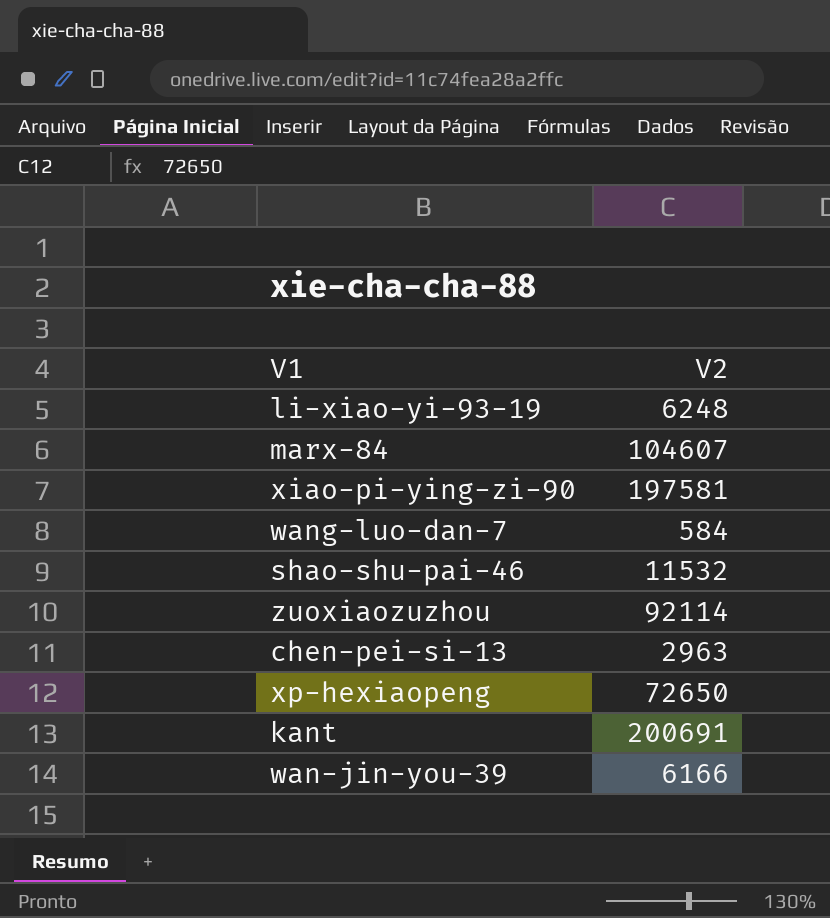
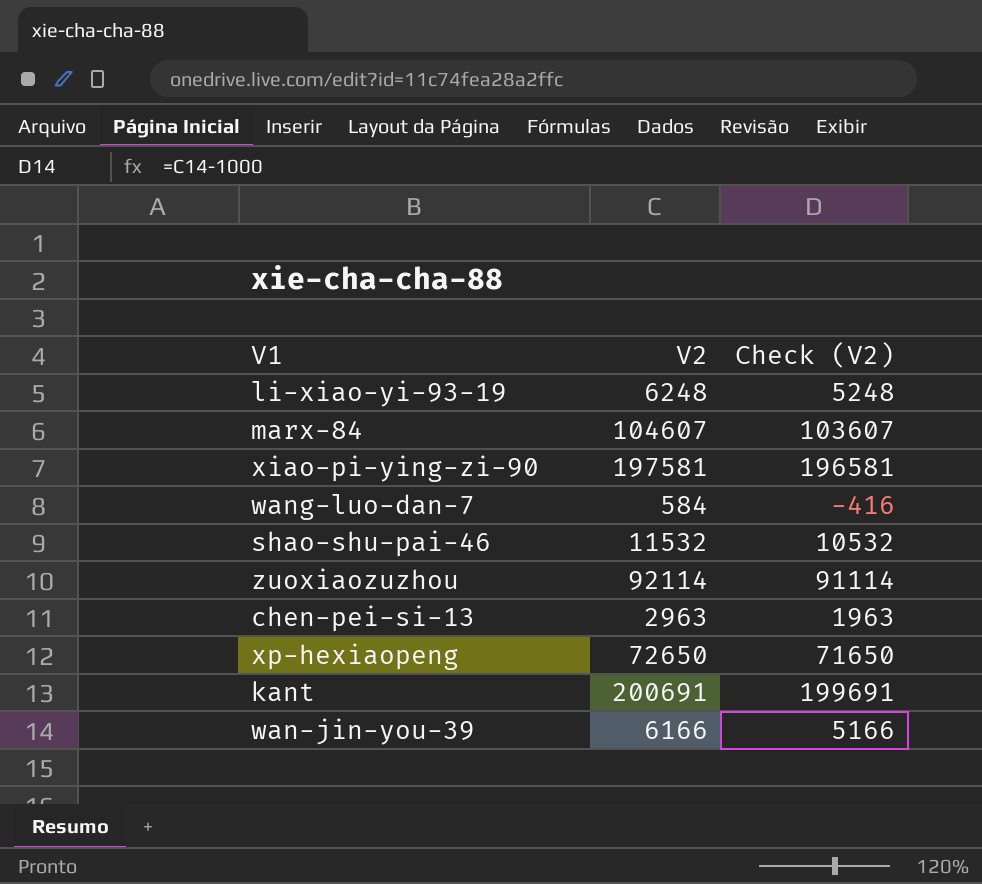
column Check (V2) | formula: none -> [V2] - 1000

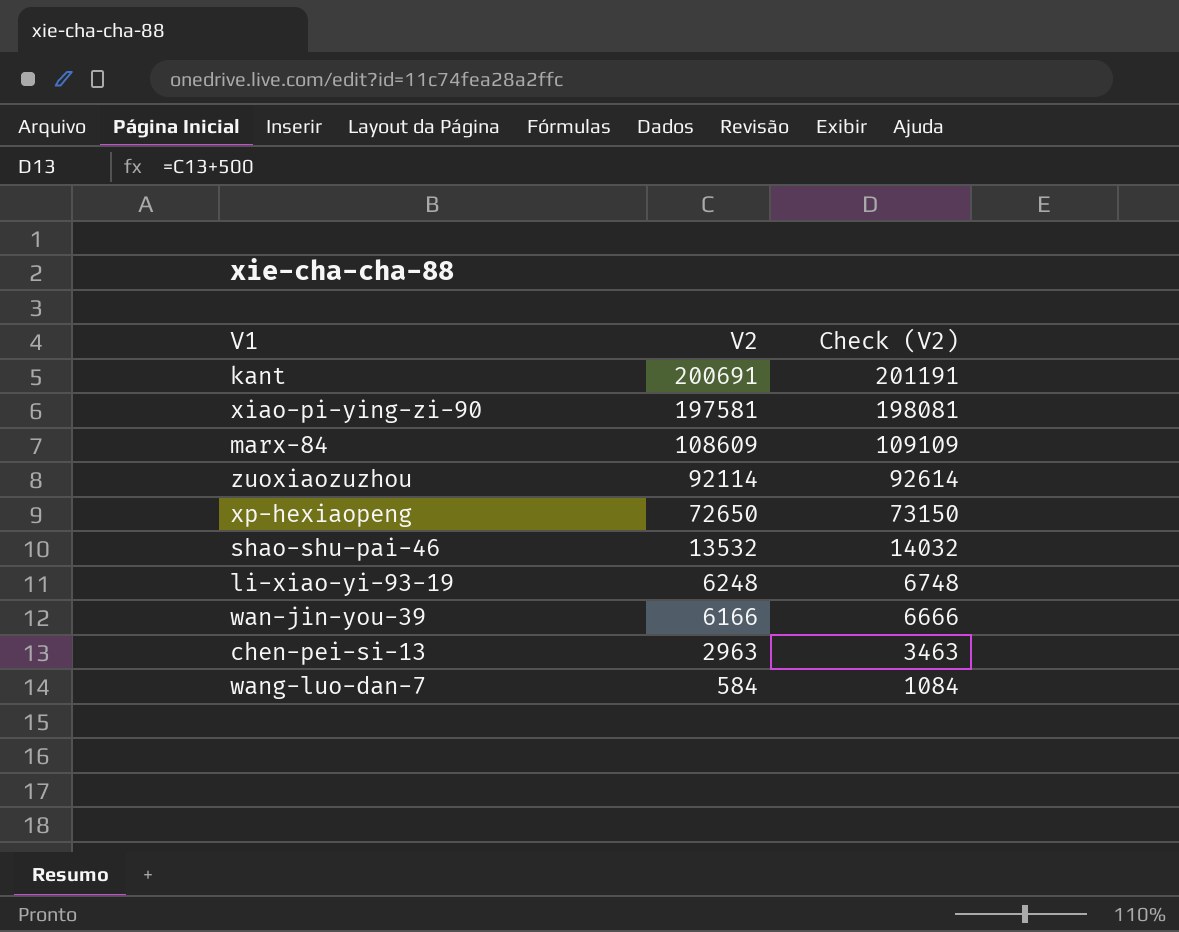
row order: none -> V2 descending
column Check (V2) | formula: [V2] - 1000 -> [V2] + 500
marx-84 | V2: 104607 -> 108609
shao-shu-pai-46 | V2: 11532 -> 13532

